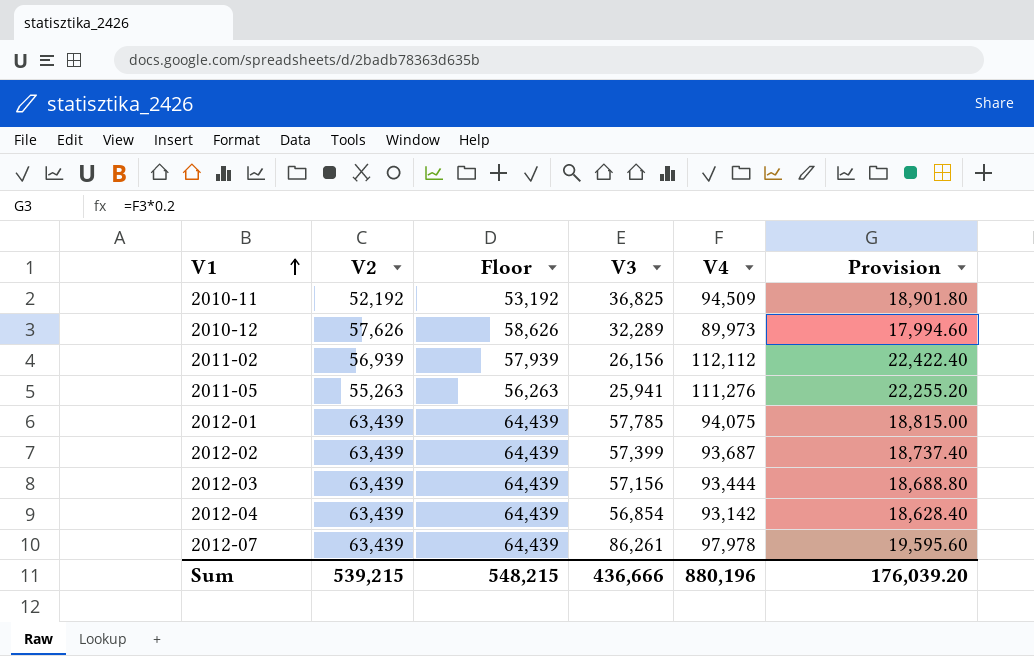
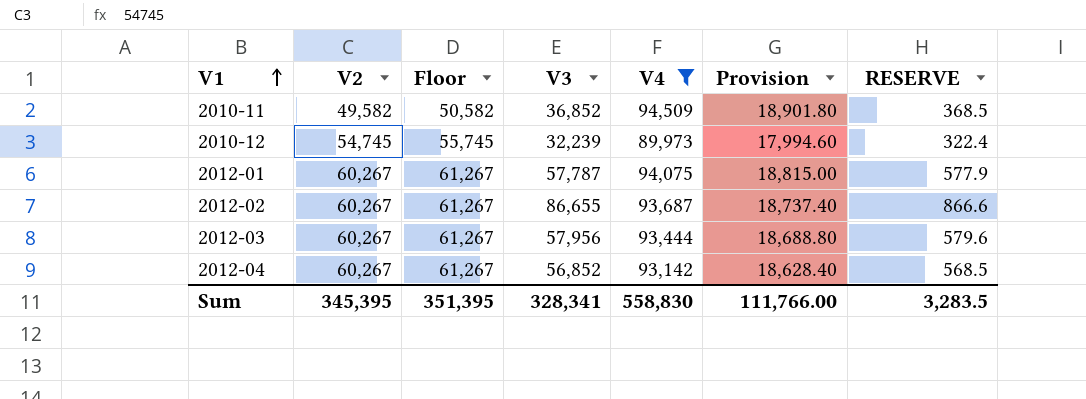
filter: none -> V4 <= 94,509
column RESERVE | formula: none -> [V3] * 0.01
2010-11 | V2: 52,192 -> 49,582
2010-11 | Floor: 53,192 -> 50,582
2010-11 | V3: 36,825 -> 36,852
2010-12 | V2: 57,626 -> 54,745
2010-12 | Floor: 58,626 -> 55,745
2010-12 | V3: 32,289 -> 32,239
2012-01 | V2: 63,439 -> 60,267
2012-01 | Floor: 64,439 -> 61,267
2012-01 | V3: 57,785 -> 57,787
2012-02 | V2: 63,439 -> 60,267
2012-02 | Floor: 64,439 -> 61,267
2012-02 | V3: 57,399 -> 86,655
2012-03 | V2: 63,439 -> 60,267
2012-03 | Floor: 64,439 -> 61,267
2012-03 | V3: 57,156 -> 57,956
2012-04 | V2: 63,439 -> 60,267
2012-04 | Floor: 64,439 -> 61,267
2012-04 | V3: 56,854 -> 56,852
Sum | V2: 539,215 -> 345,395
Sum | Floor: 548,215 -> 351,395
Sum | V3: 436,666 -> 328,341
Sum | V4: 880,196 -> 558,830
Sum | Provision: 176,039.20 -> 111,766.00

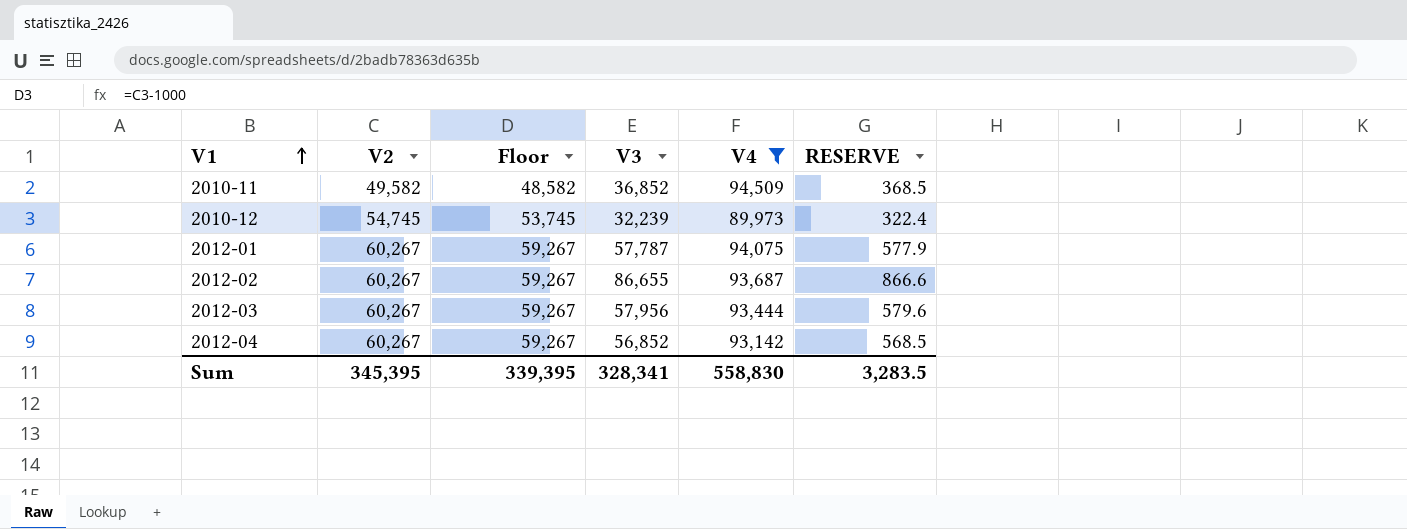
column Provision | formula: [V4] * 0.2 -> none
column Floor | formula: [V2] + 1000 -> [V2] - 1000
Sum | Floor: 351,395 -> 339,395

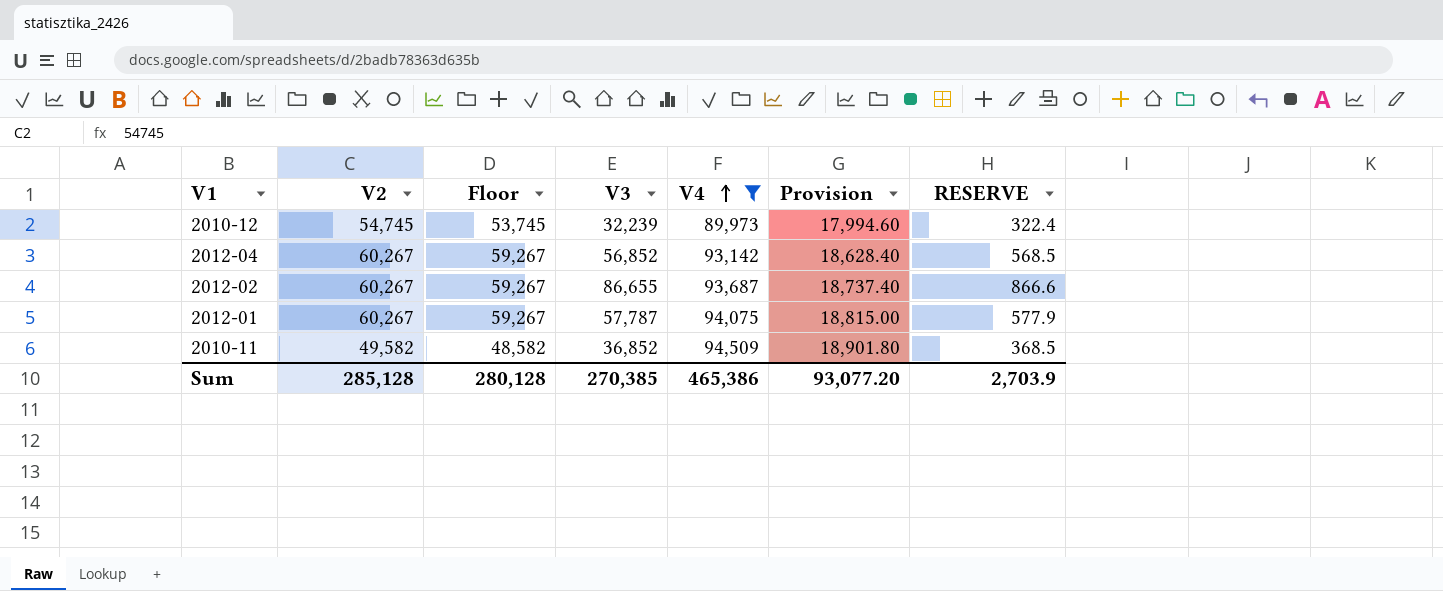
row order: V1 ascending -> V4 ascending
column Provision | formula: none -> [V4] * 0.2
row 2012-03: 60,267 | 59,267 | 57,956 | 93,444 | 579.6 -> none
Sum | V2: 345,395 -> 285,128
Sum | Floor: 339,395 -> 280,128
Sum | V3: 328,341 -> 270,385
Sum | V4: 558,830 -> 465,386
Sum | RESERVE: 3,283.5 -> 2,703.9

